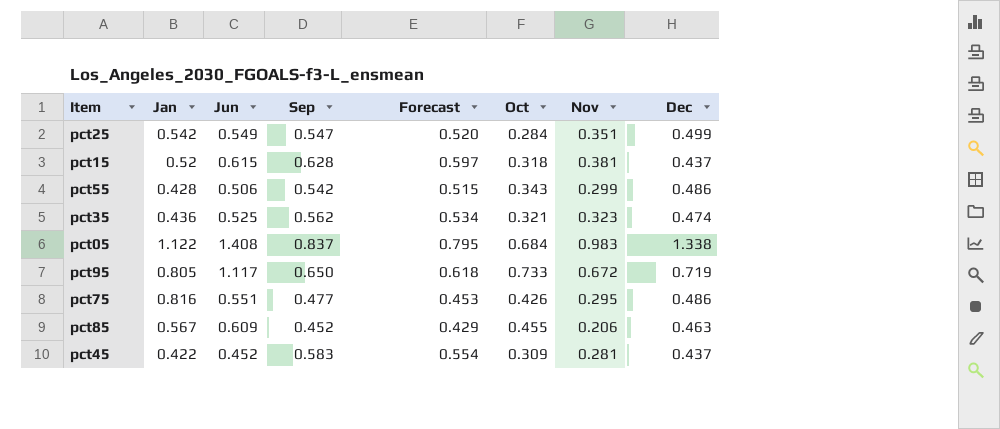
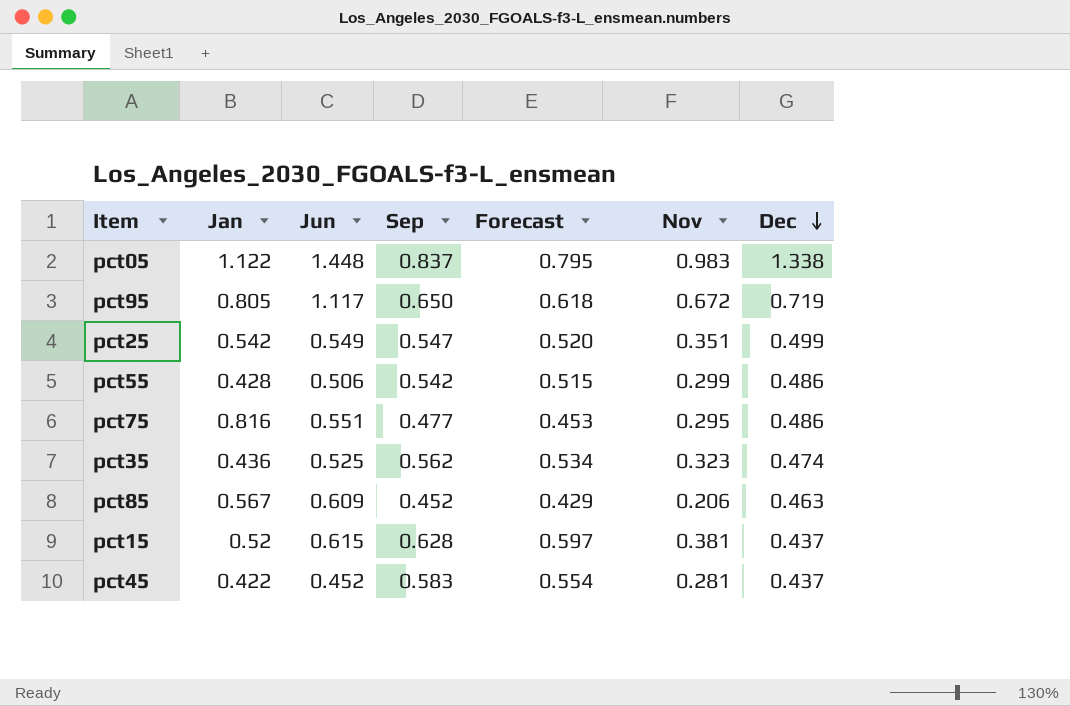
row order: none -> Dec descending
column Oct | position: 6 -> none
pct05 | Jun: 1.408 -> 1.448

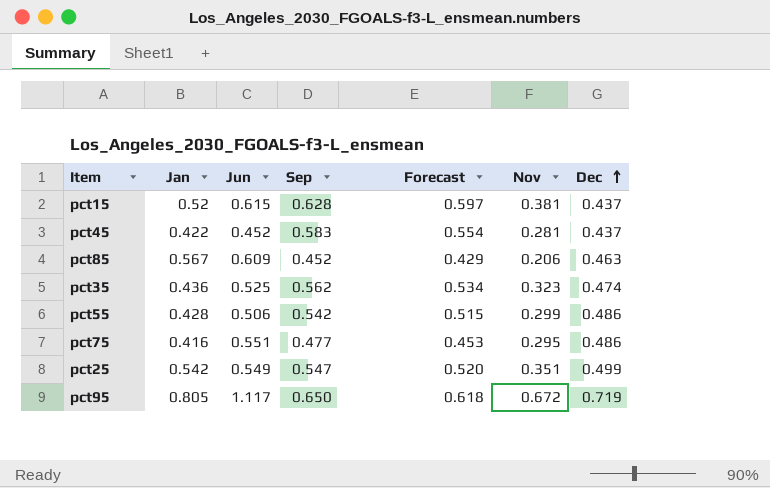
row order: Dec descending -> Dec ascending
row pct05: 1.122 | 1.448 | 0.837 | 0.795 | 0.983 | 1.338 -> none
pct75 | Jan: 0.816 -> 0.416

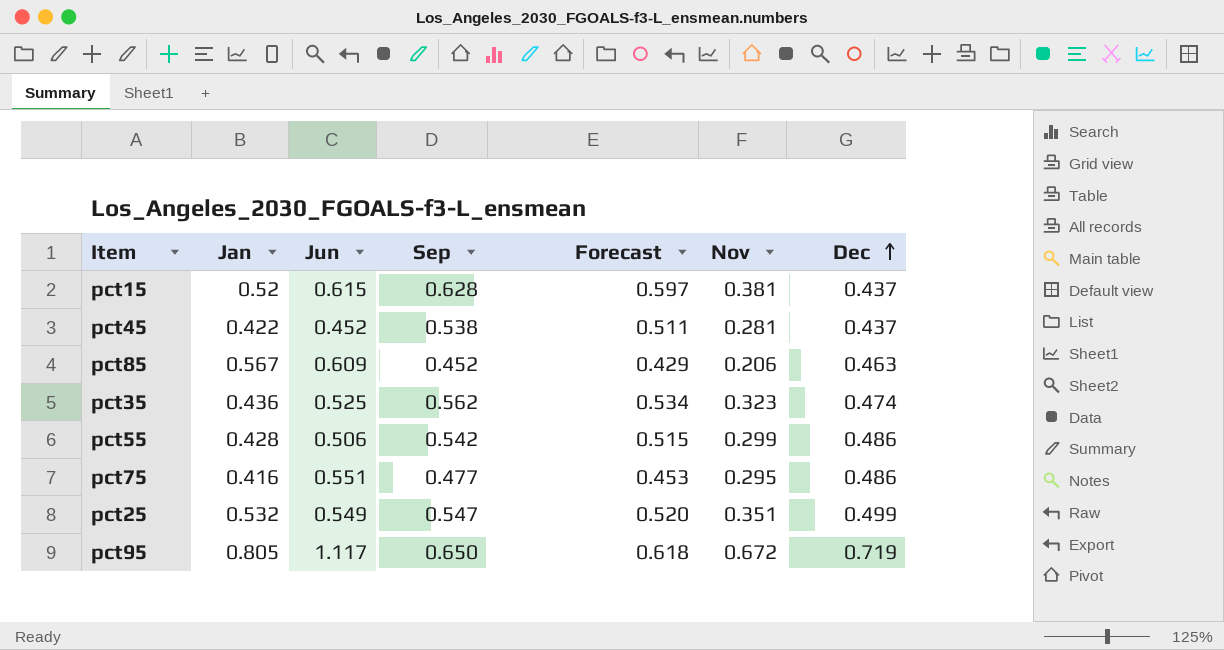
pct45 | Sep: 0.583 -> 0.538
pct45 | Forecast: 0.554 -> 0.511
pct25 | Jan: 0.542 -> 0.532

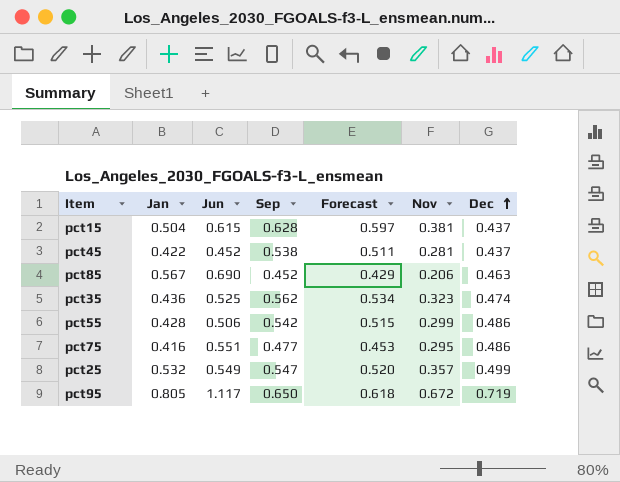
pct15 | Jan: 0.52 -> 0.504
pct85 | Jun: 0.609 -> 0.690
pct25 | Nov: 0.351 -> 0.357

